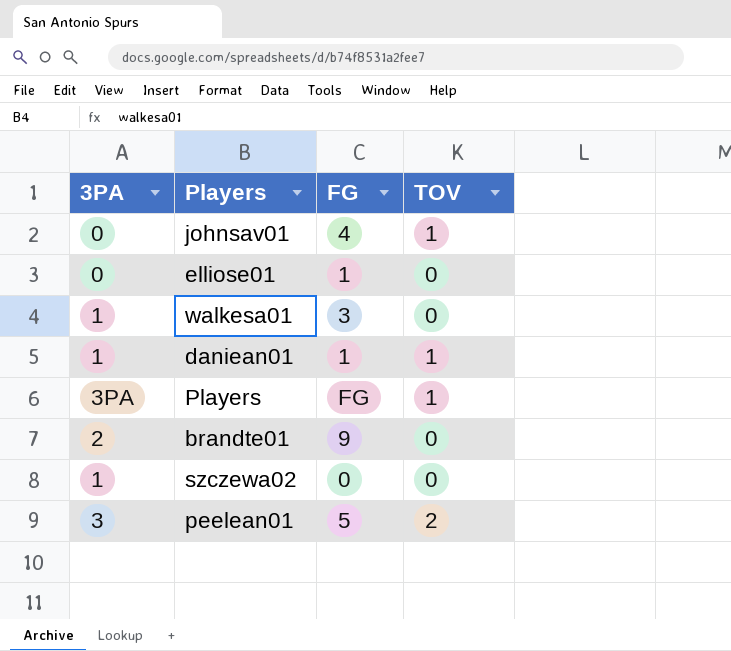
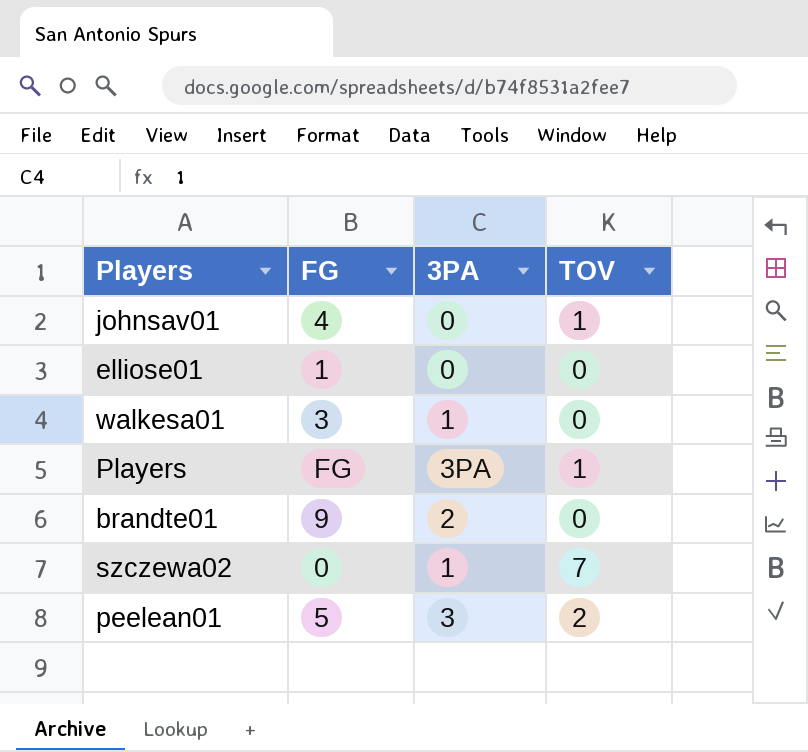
column 3PA | position: 1 -> 3
row daniean01: 1 | 1 | 1 -> none
szczewa02 | TOV: 0 -> 7

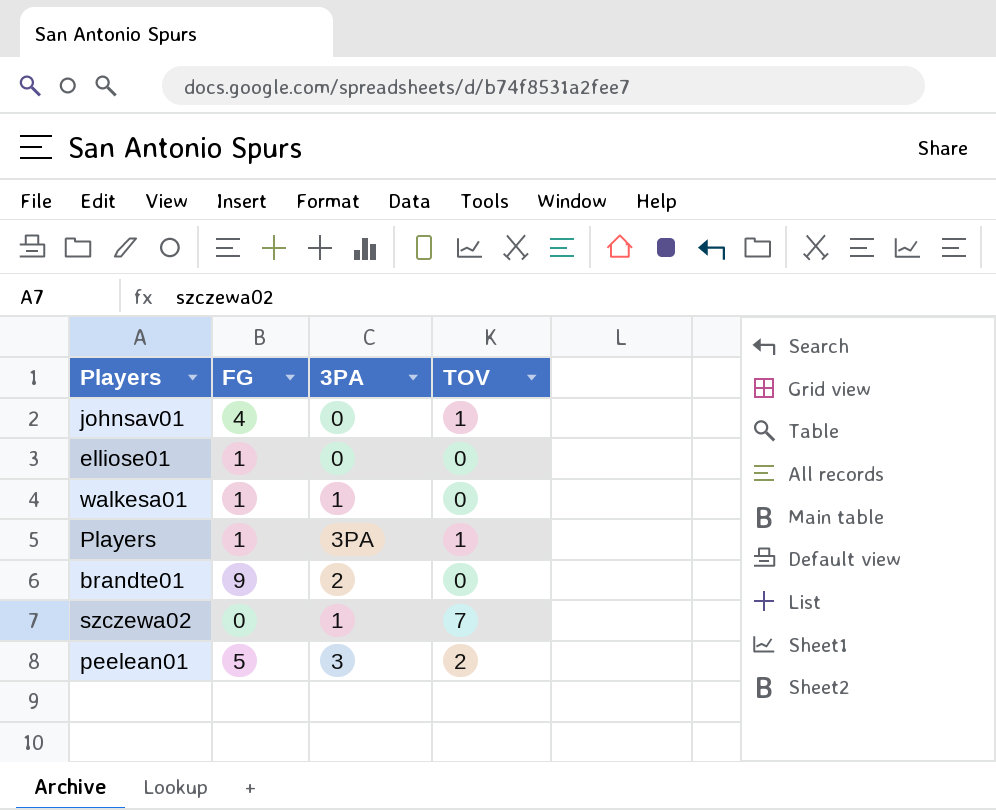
walkesa01 | FG: 3 -> 1
Players | FG: FG -> 1

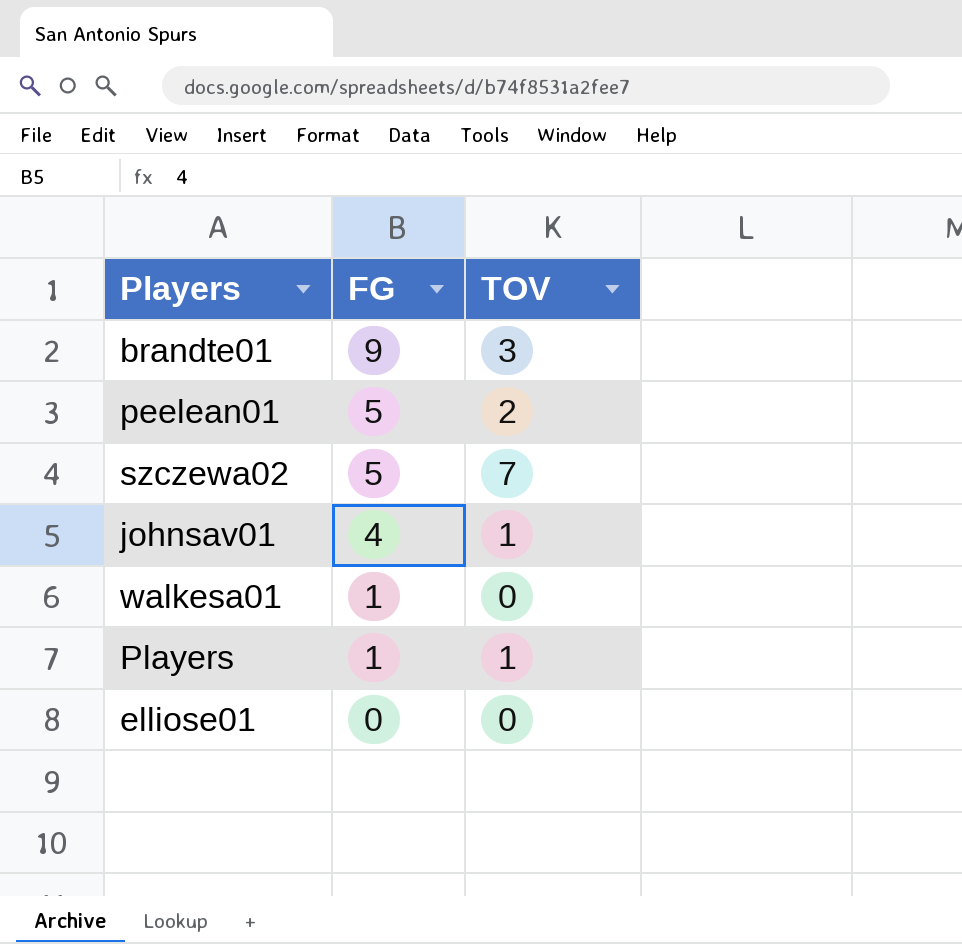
row order: none -> FG descending
column 3PA | position: 3 -> none
brandte01 | TOV: 0 -> 3
szczewa02 | FG: 0 -> 5
elliose01 | FG: 1 -> 0

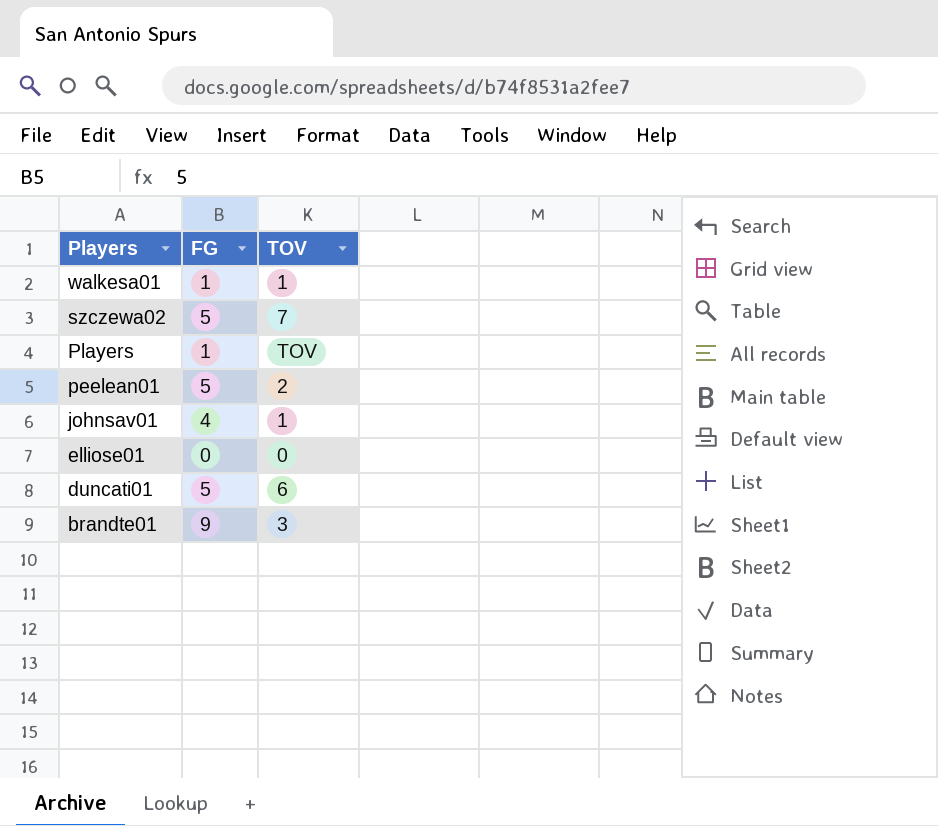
row order: FG descending -> Players descending
walkesa01 | TOV: 0 -> 1
Players | TOV: 1 -> TOV
row duncati01: none -> 5 | 6

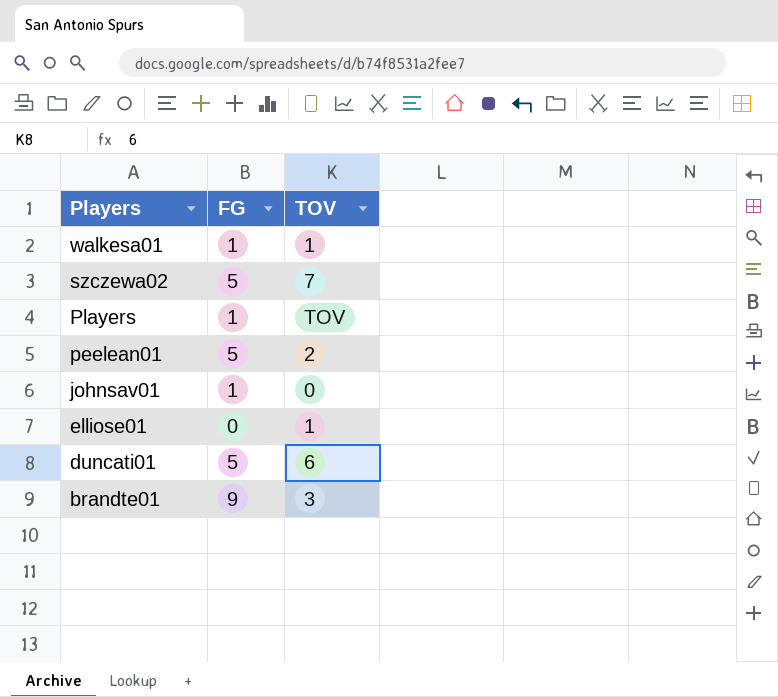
johnsav01 | FG: 4 -> 1
johnsav01 | TOV: 1 -> 0
elliose01 | TOV: 0 -> 1

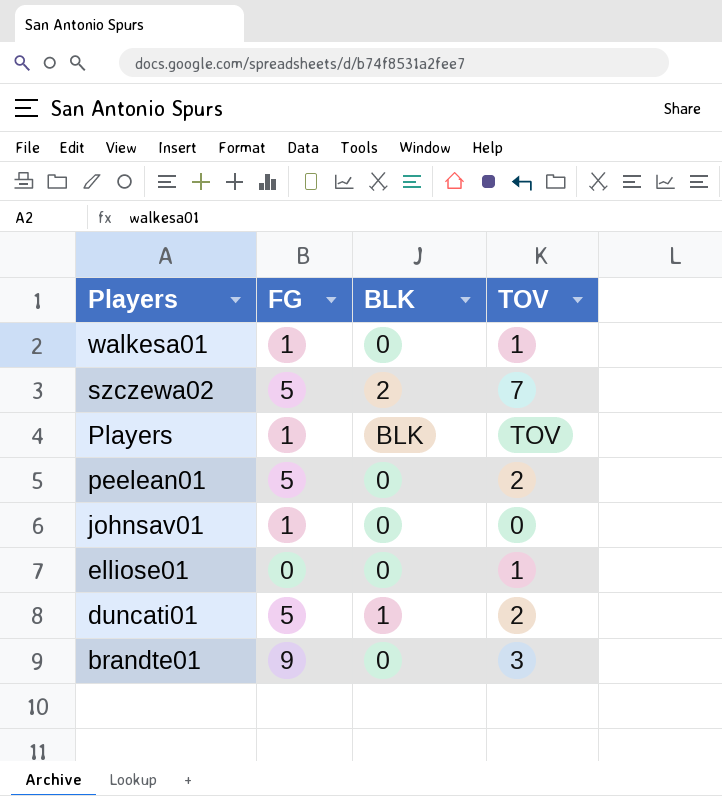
column BLK | position: none -> 3
duncati01 | TOV: 6 -> 2

